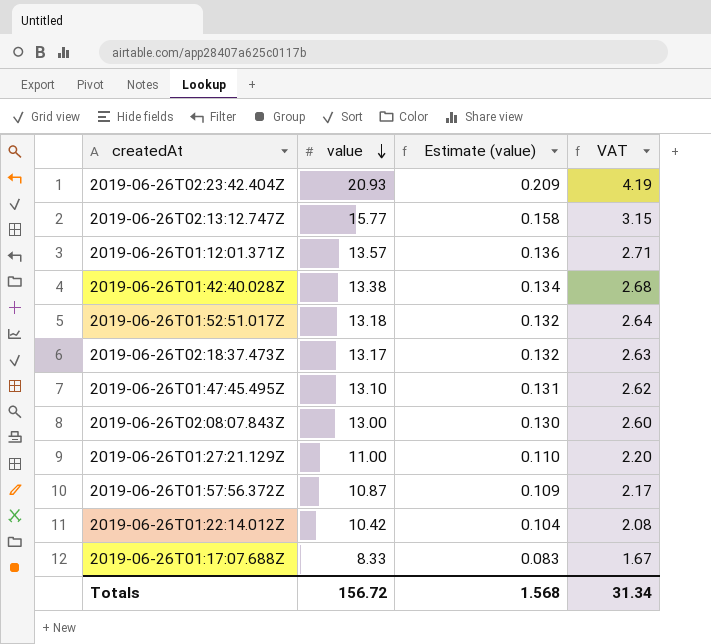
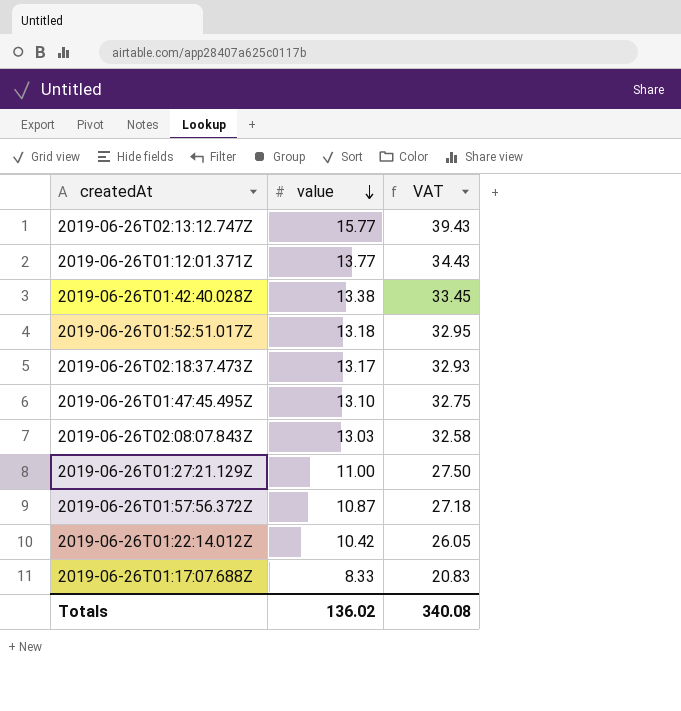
column Estimate (value) | formula: [value] * 0.01 -> none
column VAT | formula: [value] * 0.2 -> [value] * 2.5
row 2019-06-26T02:23:42.404Z: 20.93 | 0.209 | 4.19 -> none
2019-06-26T01:12:01.371Z | value: 13.57 -> 13.77
2019-06-26T02:08:07.843Z | value: 13.00 -> 13.03
Totals | value: 156.72 -> 136.02
Totals | VAT: 31.34 -> 340.08

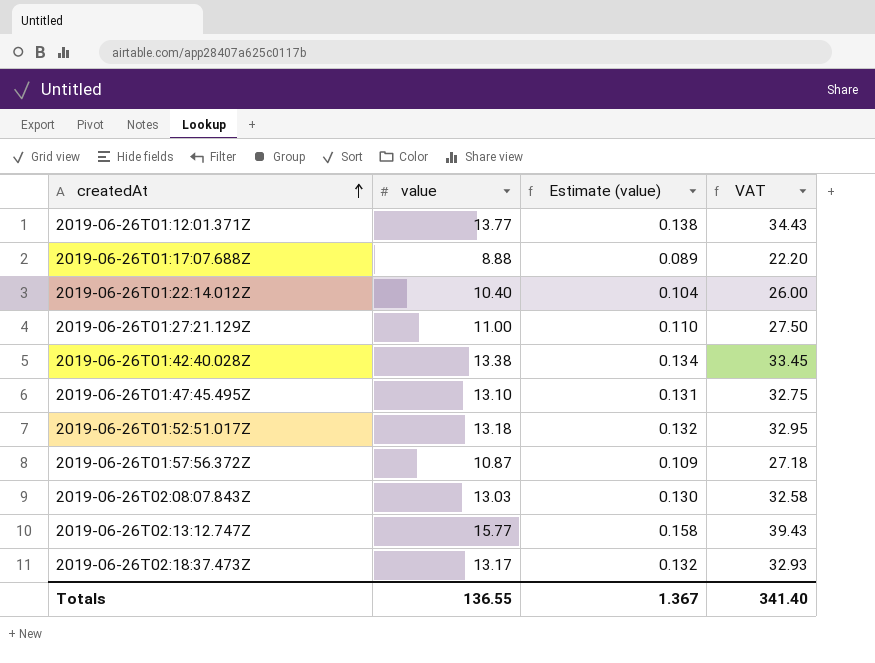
row order: value descending -> createdAt ascending
column Estimate (value) | formula: none -> [value] * 0.01
2019-06-26T01:17:07.688Z | value: 8.33 -> 8.88
2019-06-26T01:17:07.688Z | VAT: 20.83 -> 22.20
2019-06-26T01:22:14.012Z | value: 10.42 -> 10.40
2019-06-26T01:22:14.012Z | VAT: 26.05 -> 26.00
Totals | value: 136.02 -> 136.55
Totals | VAT: 340.08 -> 341.40

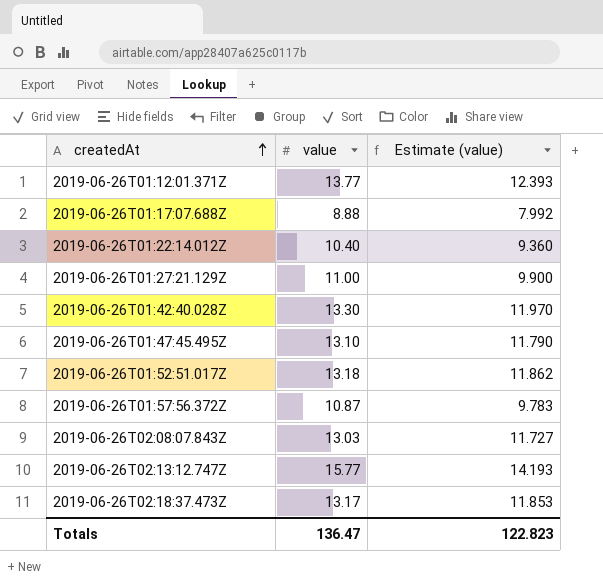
column VAT | formula: [value] * 2.5 -> none
column Estimate (value) | formula: [value] * 0.01 -> [value] * 0.9
2019-06-26T01:42:40.028Z | value: 13.38 -> 13.30
Totals | value: 136.55 -> 136.47
Totals | Estimate (value): 1.367 -> 122.823

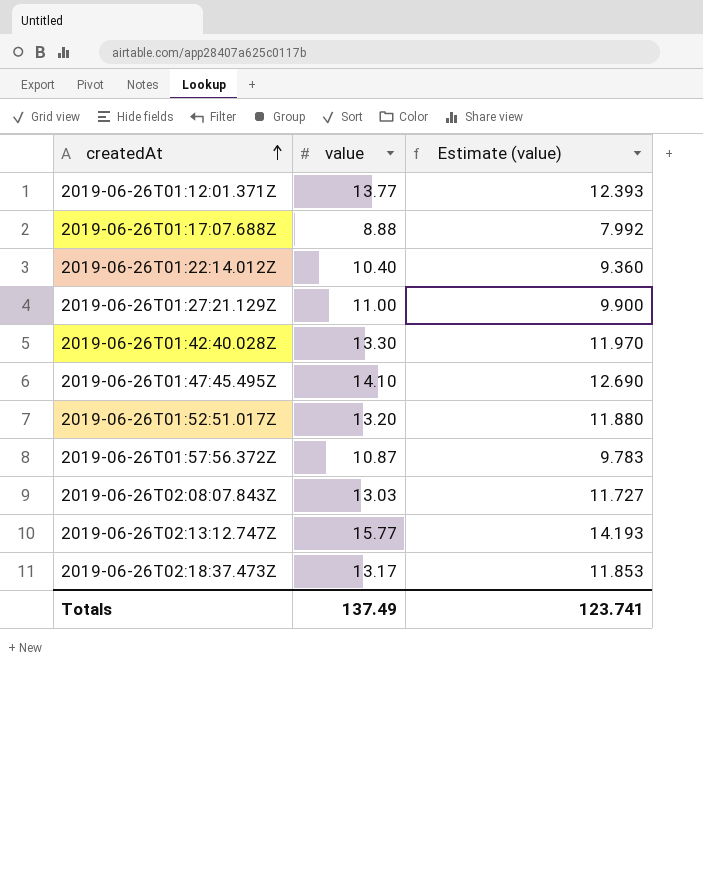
2019-06-26T01:47:45.495Z | value: 13.10 -> 14.10
2019-06-26T01:47:45.495Z | Estimate (value): 11.790 -> 12.690
2019-06-26T01:52:51.017Z | value: 13.18 -> 13.20
2019-06-26T01:52:51.017Z | Estimate (value): 11.862 -> 11.880
Totals | value: 136.47 -> 137.49
Totals | Estimate (value): 122.823 -> 123.741

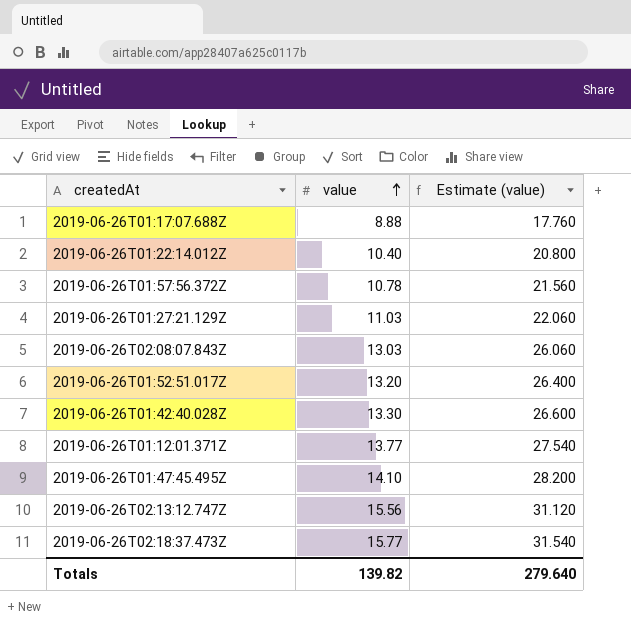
row order: createdAt ascending -> value ascending
column Estimate (value) | formula: [value] * 0.9 -> [value] * 2
2019-06-26T01:57:56.372Z | value: 10.87 -> 10.78
2019-06-26T01:27:21.129Z | value: 11.00 -> 11.03
2019-06-26T02:13:12.747Z | value: 15.77 -> 15.56
2019-06-26T02:18:37.473Z | value: 13.17 -> 15.77
Totals | value: 137.49 -> 139.82
Totals | Estimate (value): 123.741 -> 279.640

